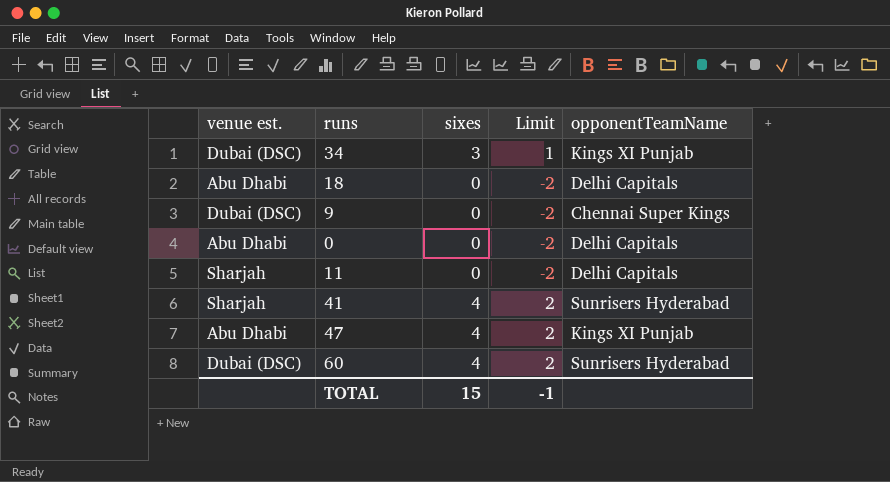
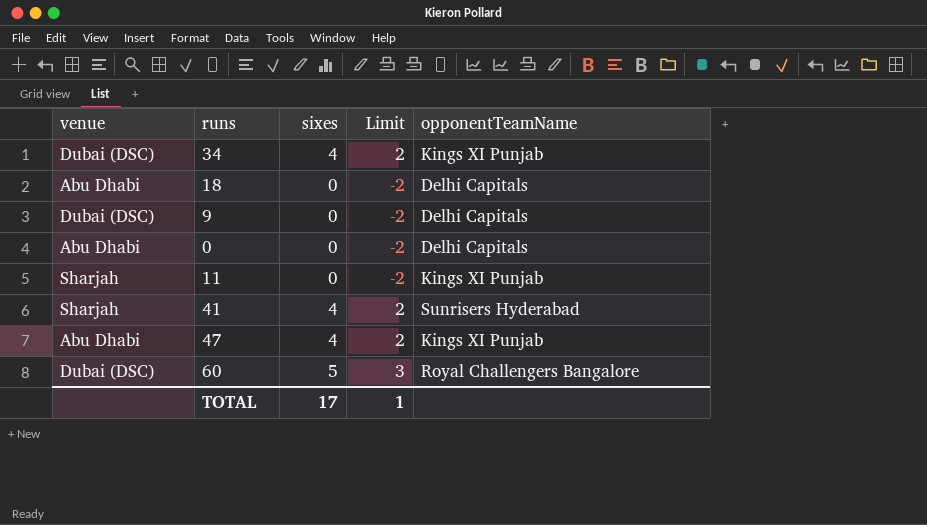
column name: venue est. -> venue
34 | sixes: 3 -> 4
34 | Limit: 1 -> 2
9 | opponentTeamName: Chennai Super Kings -> Delhi Capitals
11 | opponentTeamName: Delhi Capitals -> Kings XI Punjab
60 | sixes: 4 -> 5
60 | Limit: 2 -> 3
60 | opponentTeamName: Sunrisers Hyderabad -> Royal Challengers Bangalore
TOTAL | sixes: 15 -> 17
TOTAL | Limit: -1 -> 1

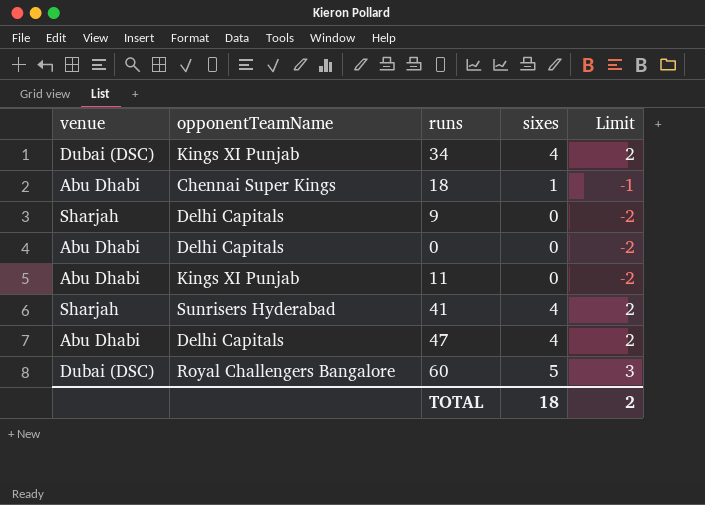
column opponentTeamName | position: 5 -> 2
18 | opponentTeamName: Delhi Capitals -> Chennai Super Kings
18 | sixes: 0 -> 1
18 | Limit: -2 -> -1
9 | venue: Dubai (DSC) -> Sharjah
11 | venue: Sharjah -> Abu Dhabi
47 | opponentTeamName: Kings XI Punjab -> Delhi Capitals
TOTAL | sixes: 17 -> 18
TOTAL | Limit: 1 -> 2

